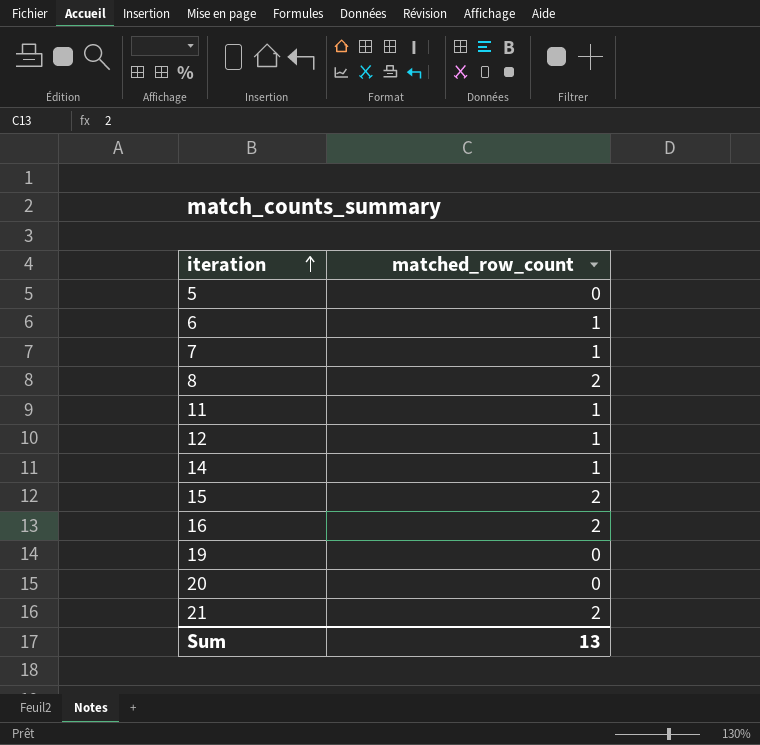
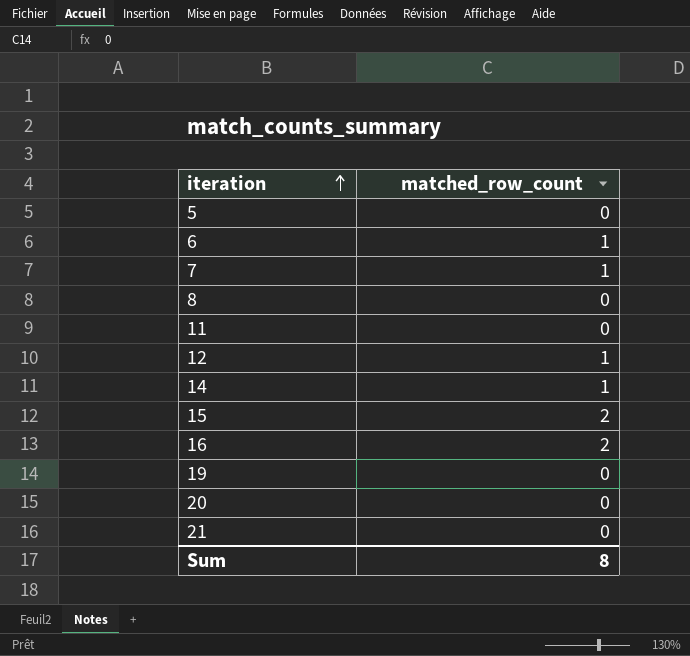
8 | matched_row_count: 2 -> 0
11 | matched_row_count: 1 -> 0
21 | matched_row_count: 2 -> 0
Sum | matched_row_count: 13 -> 8

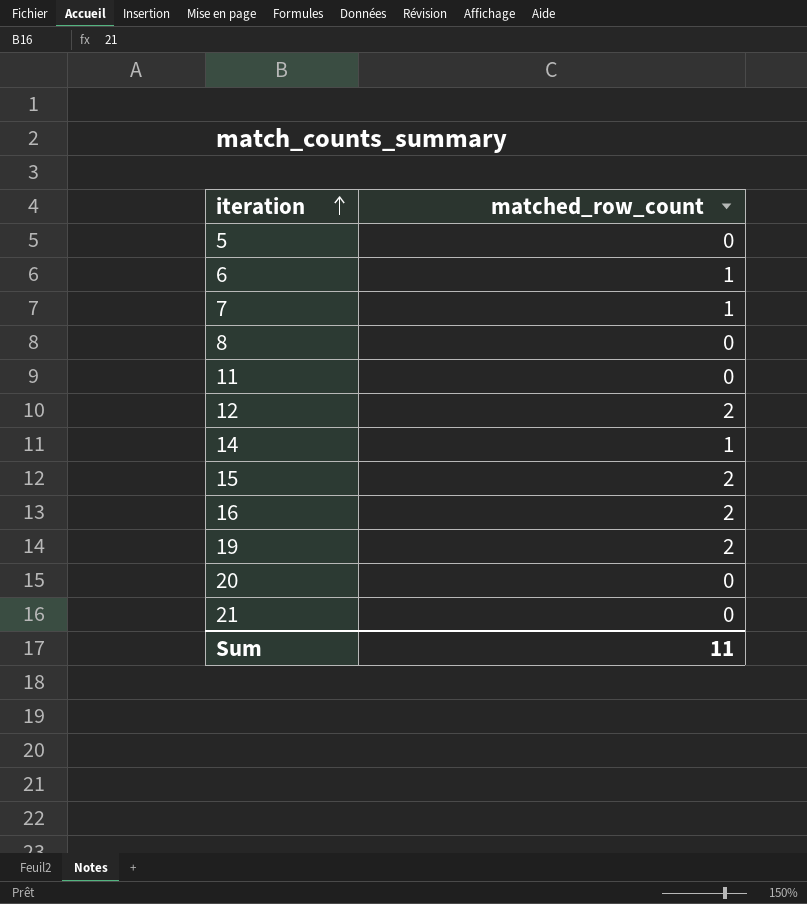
12 | matched_row_count: 1 -> 2
19 | matched_row_count: 0 -> 2
Sum | matched_row_count: 8 -> 11

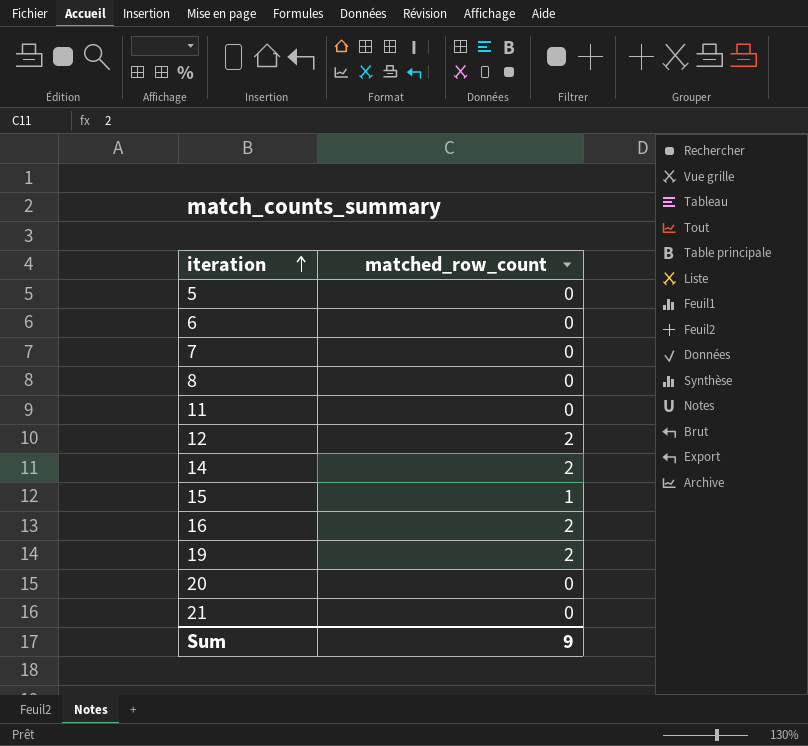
6 | matched_row_count: 1 -> 0
7 | matched_row_count: 1 -> 0
14 | matched_row_count: 1 -> 2
15 | matched_row_count: 2 -> 1
Sum | matched_row_count: 11 -> 9

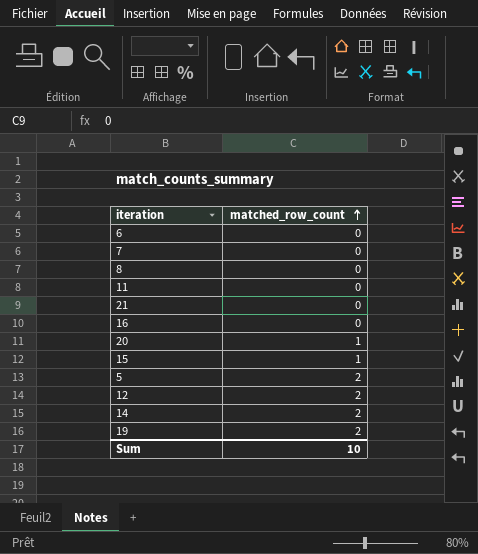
row order: iteration ascending -> matched_row_count ascending
16 | matched_row_count: 2 -> 0
20 | matched_row_count: 0 -> 1
5 | matched_row_count: 0 -> 2
Sum | matched_row_count: 9 -> 10

